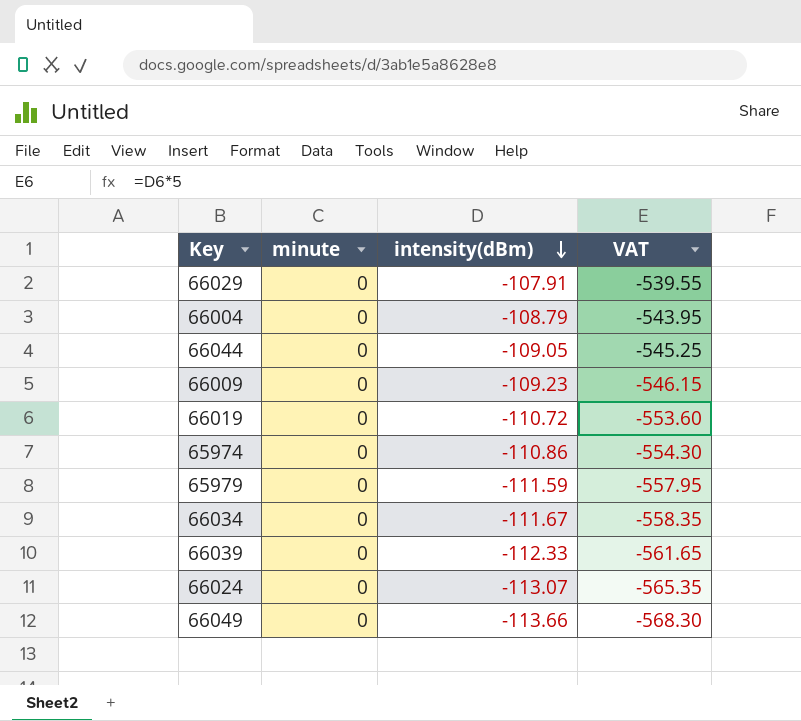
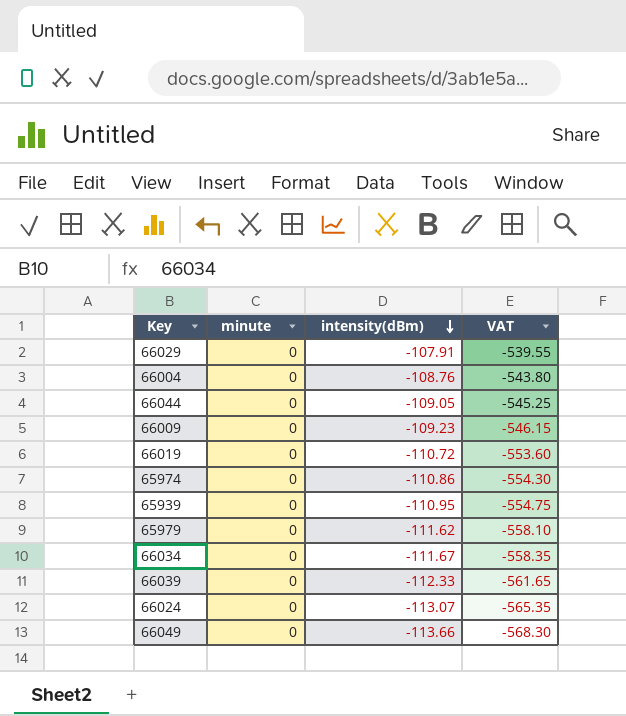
66004 | intensity(dBm): -108.79 -> -108.76
66004 | VAT: -543.95 -> -543.80
row 65939: none -> 0 | -110.95 | -554.75
65979 | intensity(dBm): -111.59 -> -111.62
65979 | VAT: -557.95 -> -558.10

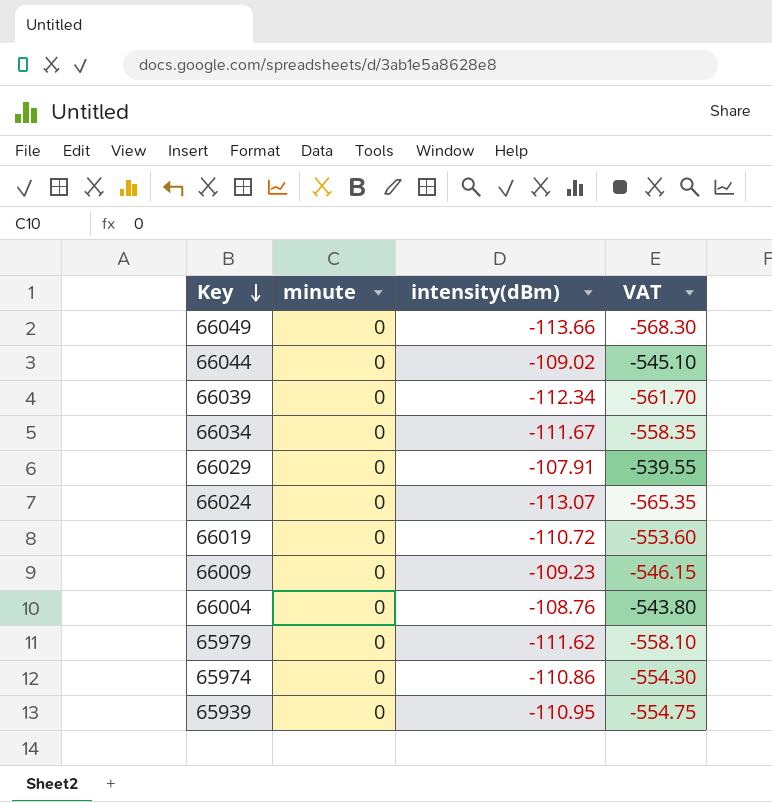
row order: intensity(dBm) descending -> Key descending
66044 | intensity(dBm): -109.05 -> -109.02
66044 | VAT: -545.25 -> -545.10
66039 | intensity(dBm): -112.33 -> -112.34
66039 | VAT: -561.65 -> -561.70

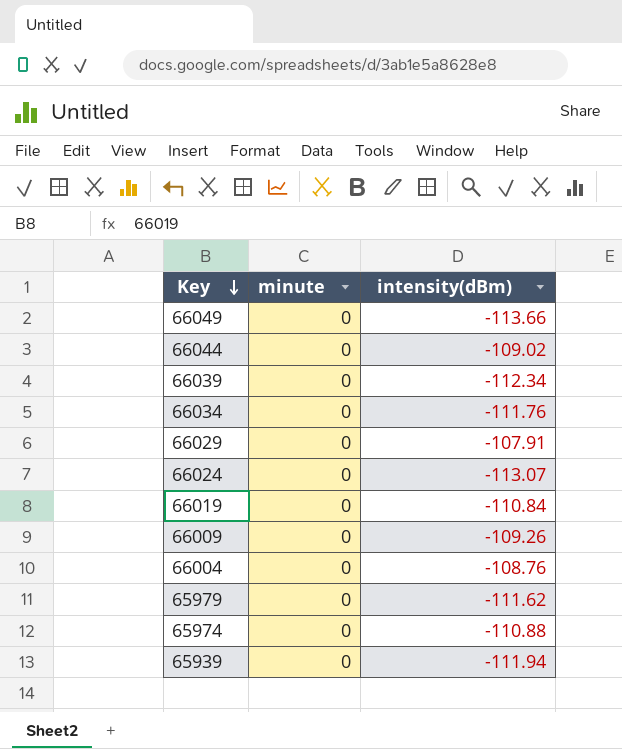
column VAT | formula: [intensity(dBm)] * 5 -> none
66034 | intensity(dBm): -111.67 -> -111.76
66019 | intensity(dBm): -110.72 -> -110.84
66009 | intensity(dBm): -109.23 -> -109.26
65974 | intensity(dBm): -110.86 -> -110.88
65939 | intensity(dBm): -110.95 -> -111.94

